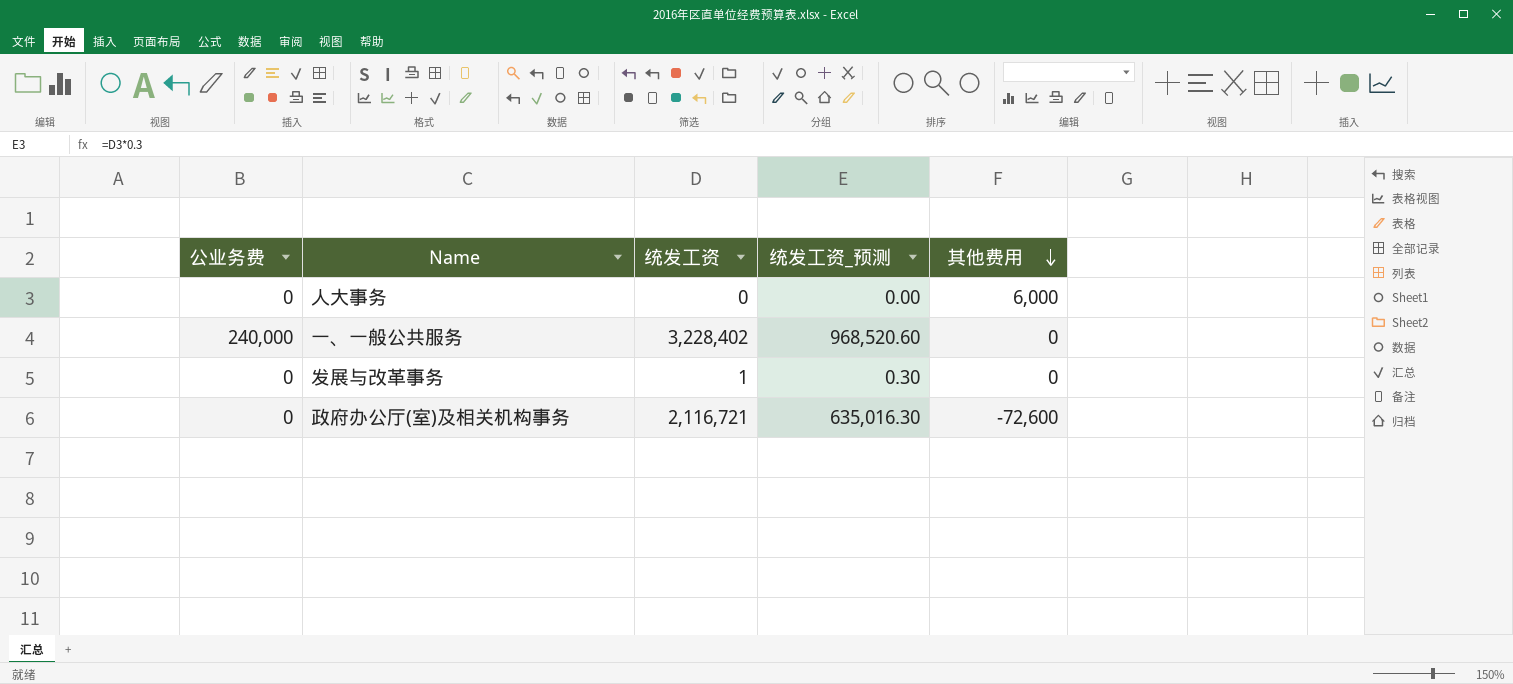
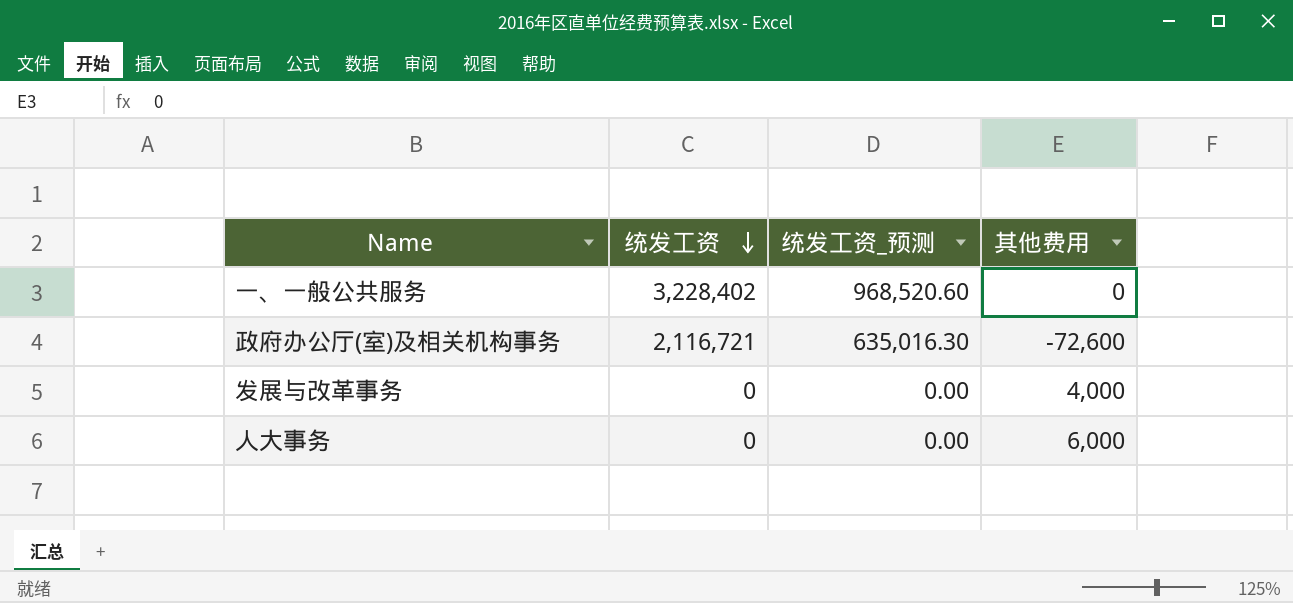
row order: 其他费用 descending -> 统发工资 descending
column 公业务费 | position: 1 -> none
发展与改革事务 | 统发工资: 1 -> 0
发展与改革事务 | 统发工资_预测: 0.30 -> 0.00
发展与改革事务 | 其他费用: 0 -> 4,000

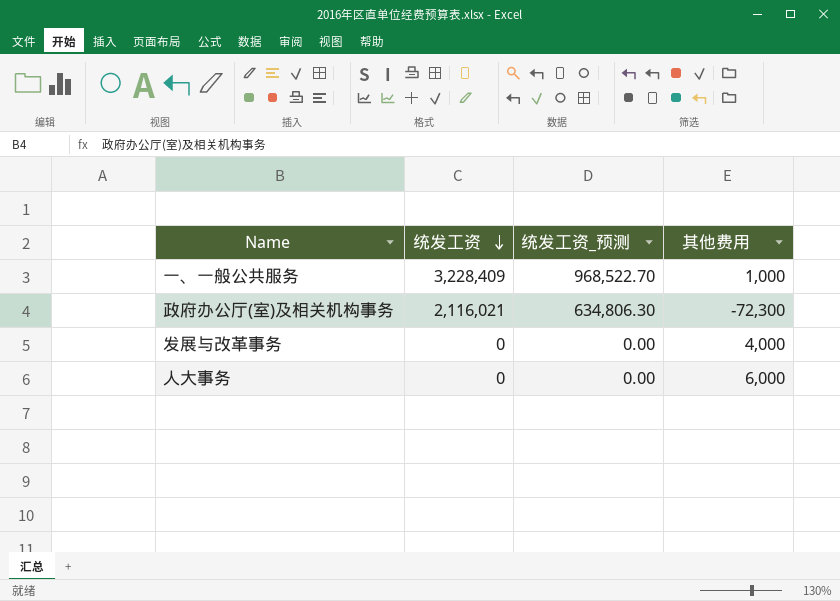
一、一般公共服务 | 统发工资: 3,228,402 -> 3,228,409
一、一般公共服务 | 统发工资_预测: 968,520.60 -> 968,522.70
一、一般公共服务 | 其他费用: 0 -> 1,000
政府办公厅(室)及相关机构事务 | 统发工资: 2,116,721 -> 2,116,021
政府办公厅(室)及相关机构事务 | 统发工资_预测: 635,016.30 -> 634,806.30
政府办公厅(室)及相关机构事务 | 其他费用: -72,600 -> -72,300

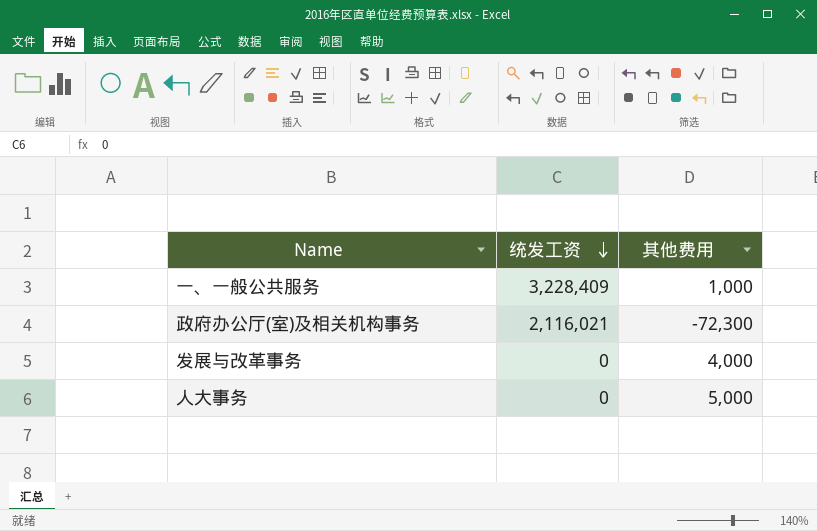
column 统发工资_预测 | formula: [统发工资] * 0.3 -> none
人大事务 | 其他费用: 6,000 -> 5,000

